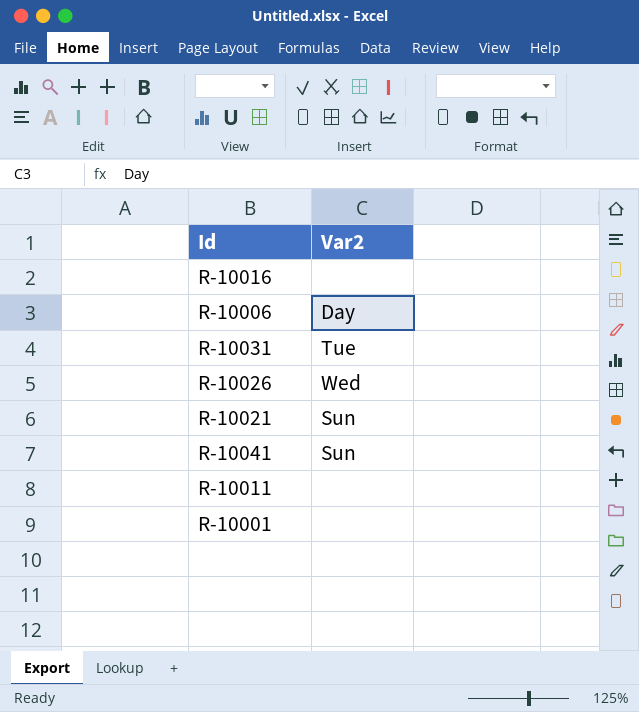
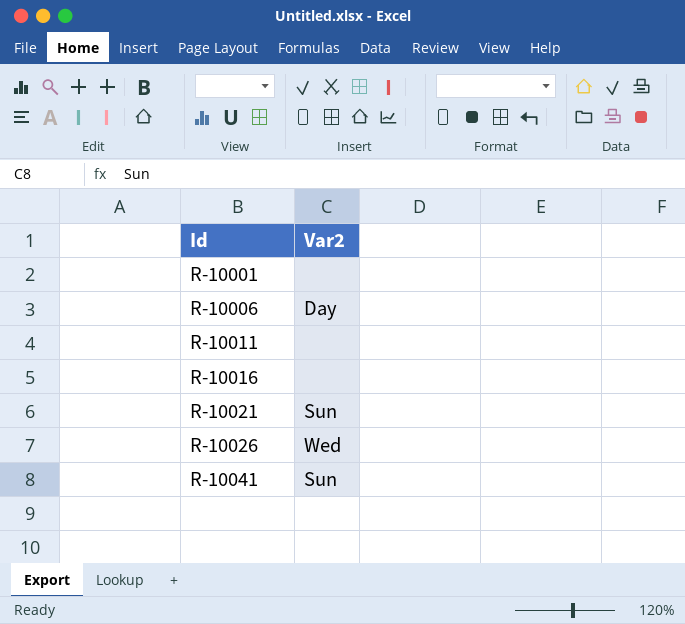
row order: none -> Id ascending
row R-10031: Tue -> none

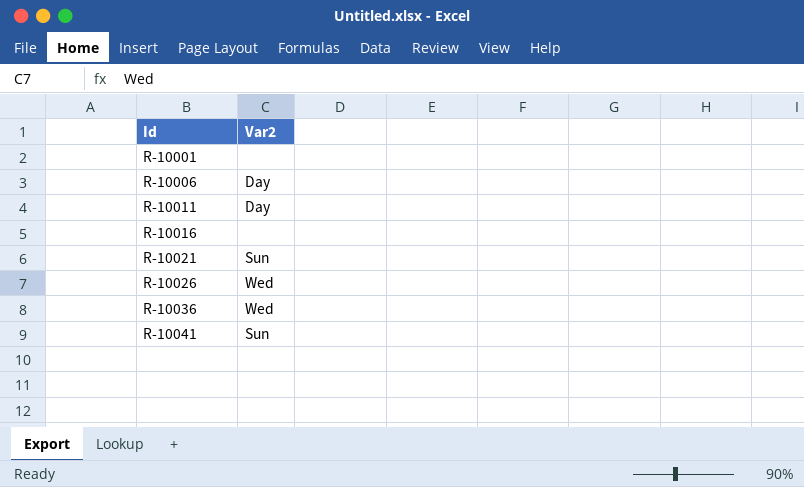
R-10011 | Var2: none -> Day
row R-10036: none -> Wed

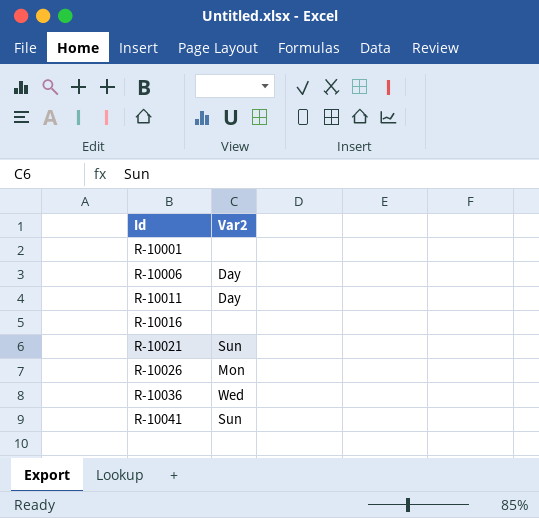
R-10026 | Var2: Wed -> Mon

